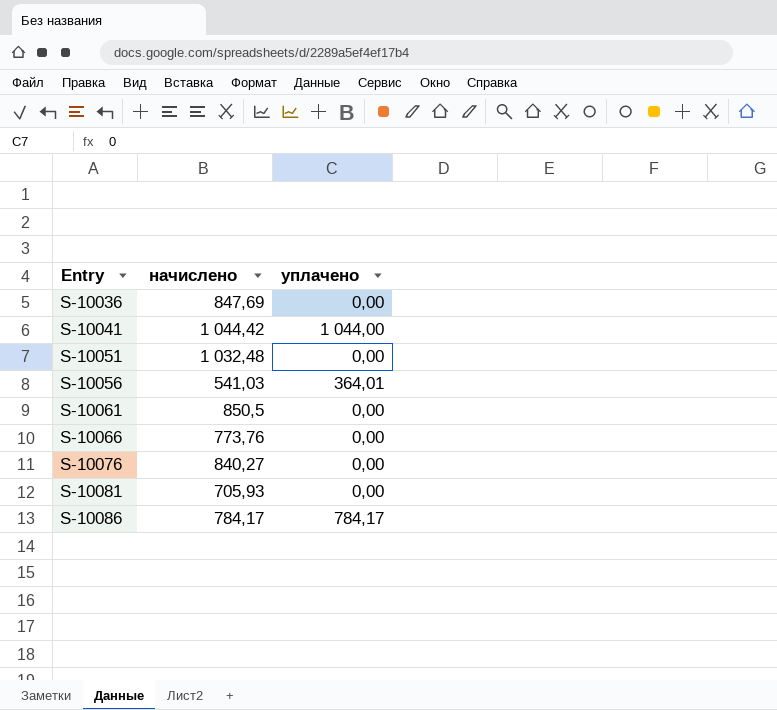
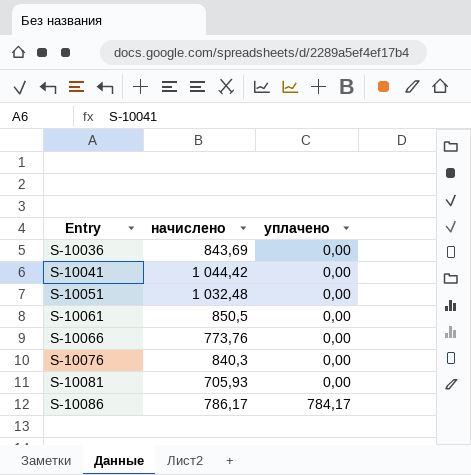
row S-10056: 541,03 | 364,01 -> none
S-10036 | начислено: 847,69 -> 843,69
S-10041 | уплачено: 1 044,00 -> 0,00
S-10076 | начислено: 840,27 -> 840,3
S-10086 | начислено: 784,17 -> 786,17

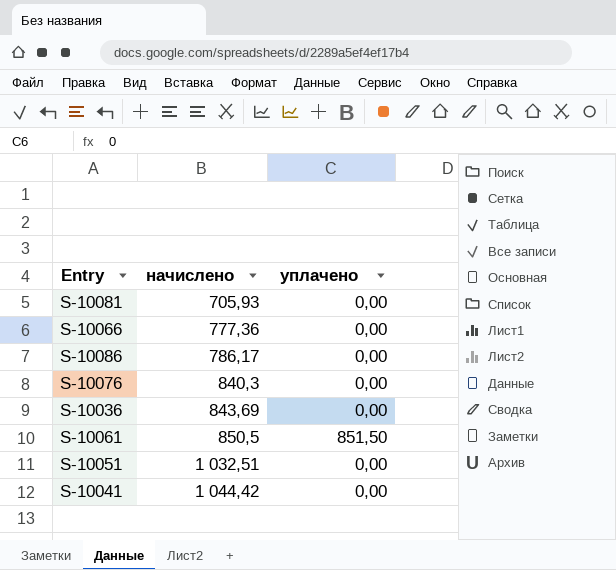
row order: Entry ascending -> начислено ascending
S-10066 | начислено: 773,76 -> 777,36
S-10086 | уплачено: 784,17 -> 0,00
S-10061 | уплачено: 0,00 -> 851,50
S-10051 | начислено: 1 032,48 -> 1 032,51

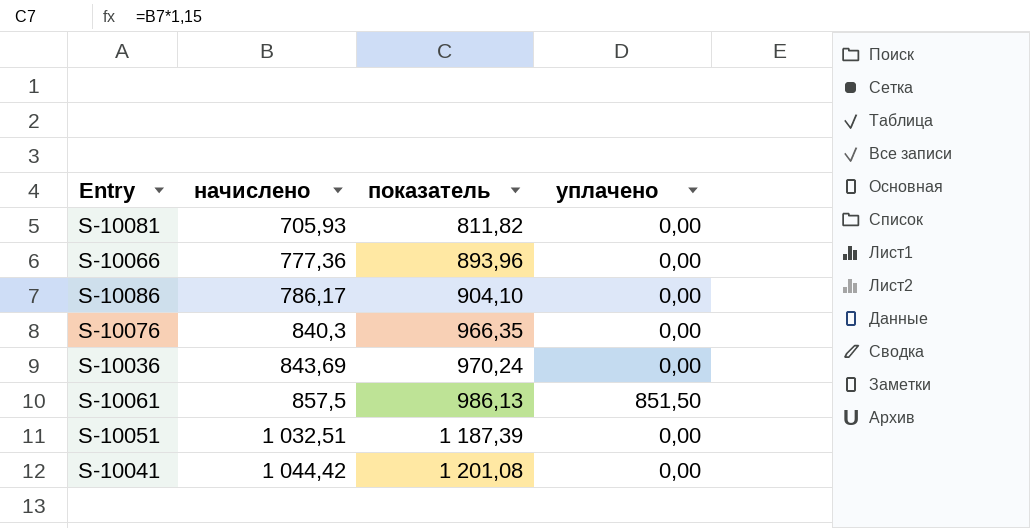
column показатель | formula: none -> [начислено] * 1,15
S-10061 | начислено: 850,5 -> 857,5

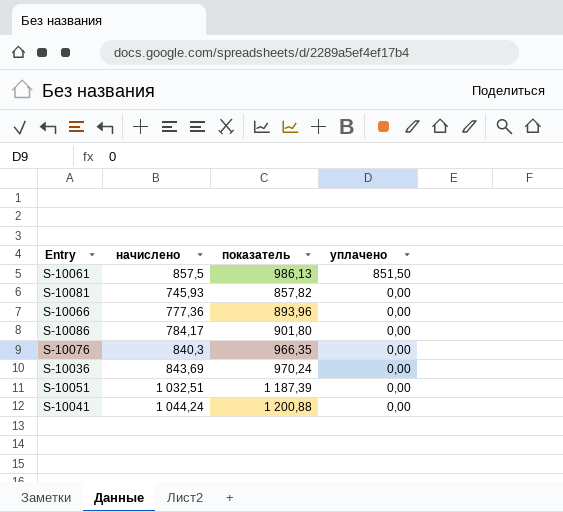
row order: начислено ascending -> уплачено descending
S-10081 | начислено: 705,93 -> 745,93
S-10081 | показатель: 811,82 -> 857,82
S-10086 | начислено: 786,17 -> 784,17
S-10086 | показатель: 904,10 -> 901,80
S-10041 | начислено: 1 044,42 -> 1 044,24
S-10041 | показатель: 1 201,08 -> 1 200,88

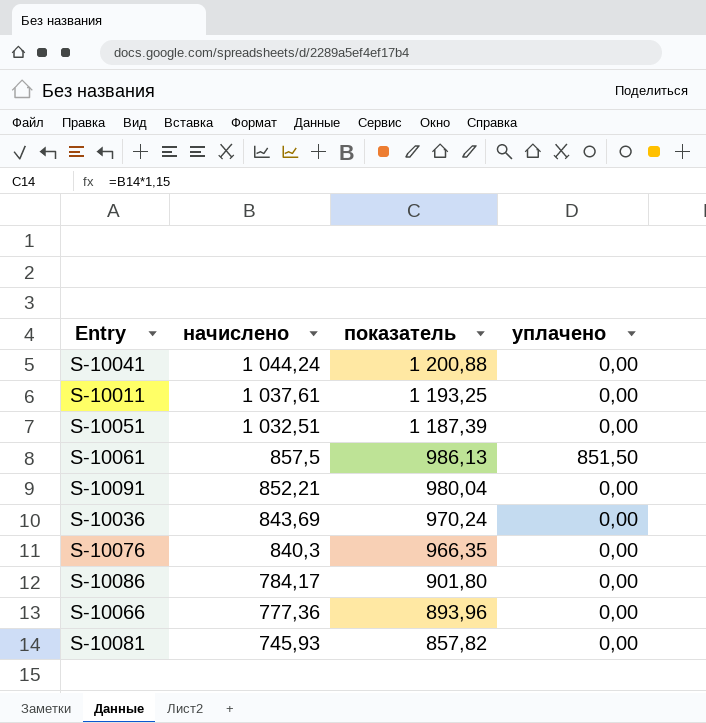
row order: уплачено descending -> начислено descending
row S-10011: none -> 1 037,61 | 1 193,25 | 0,00
row S-10091: none -> 852,21 | 980,04 | 0,00

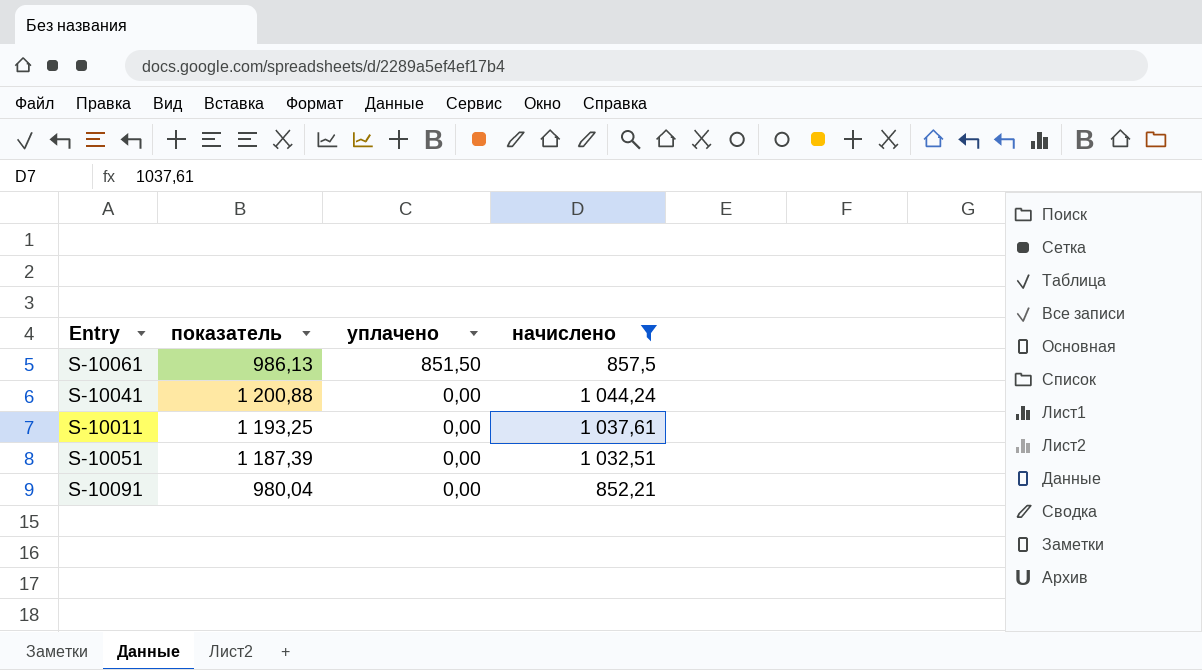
filter: none -> начислено >= 852,21
row order: начислено descending -> уплачено descending
column начислено | position: 2 -> 4

